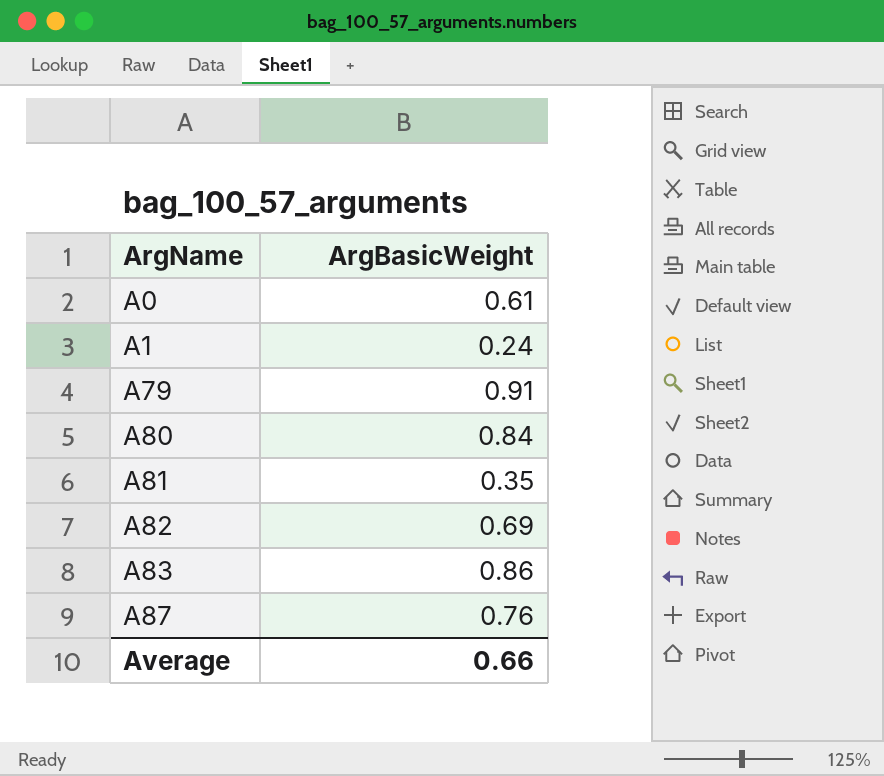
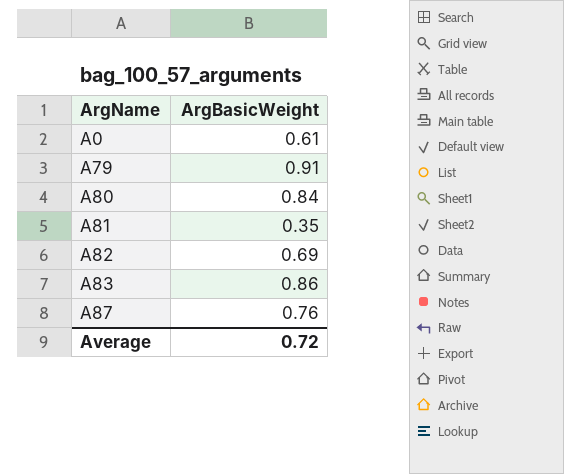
row A1: 0.24 -> none
Average | ArgBasicWeight: 0.66 -> 0.72

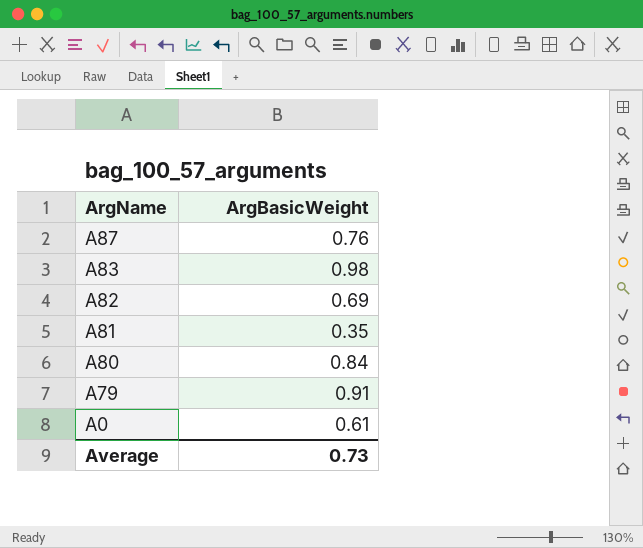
row order: ArgName ascending -> ArgName descending
A83 | ArgBasicWeight: 0.86 -> 0.98
Average | ArgBasicWeight: 0.72 -> 0.73

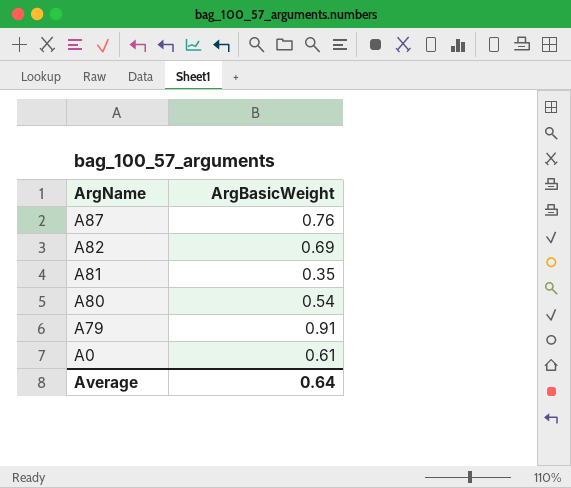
row A83: 0.98 -> none
A80 | ArgBasicWeight: 0.84 -> 0.54
Average | ArgBasicWeight: 0.73 -> 0.64

